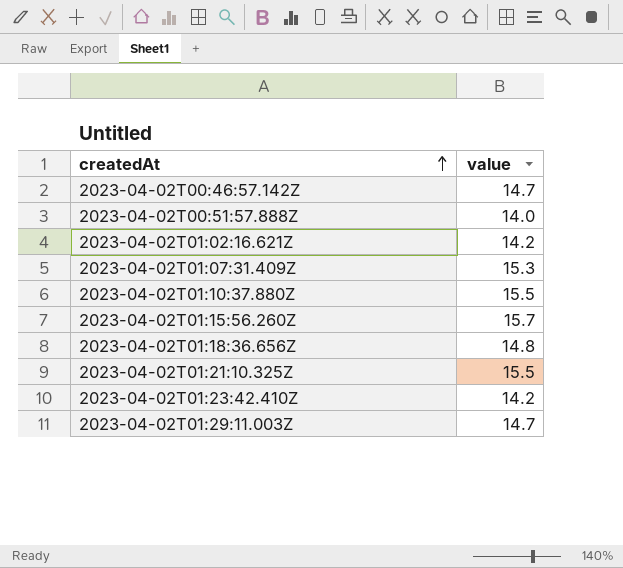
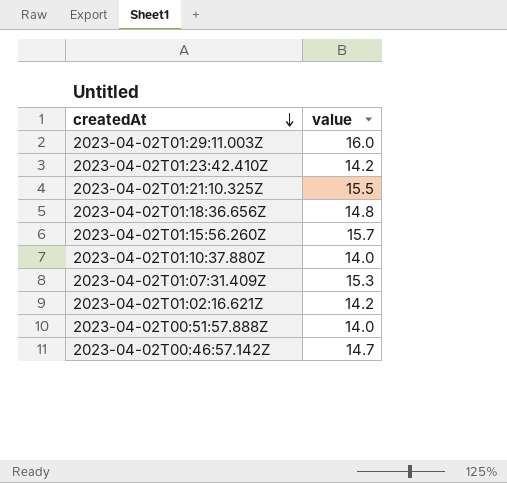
row order: createdAt ascending -> createdAt descending
2023-04-02T01:29:11.003Z | value: 14.7 -> 16.0
2023-04-02T01:10:37.880Z | value: 15.5 -> 14.0

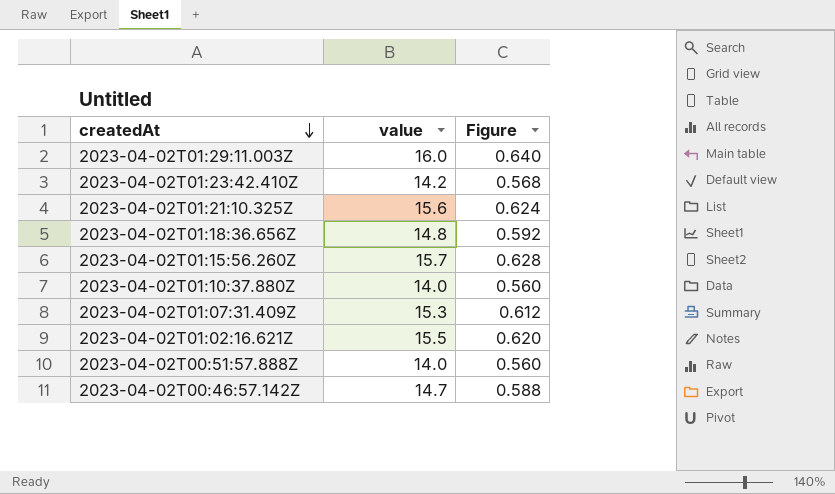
column Figure | formula: none -> [value] * 0.04
2023-04-02T01:21:10.325Z | value: 15.5 -> 15.6
2023-04-02T01:02:16.621Z | value: 14.2 -> 15.5

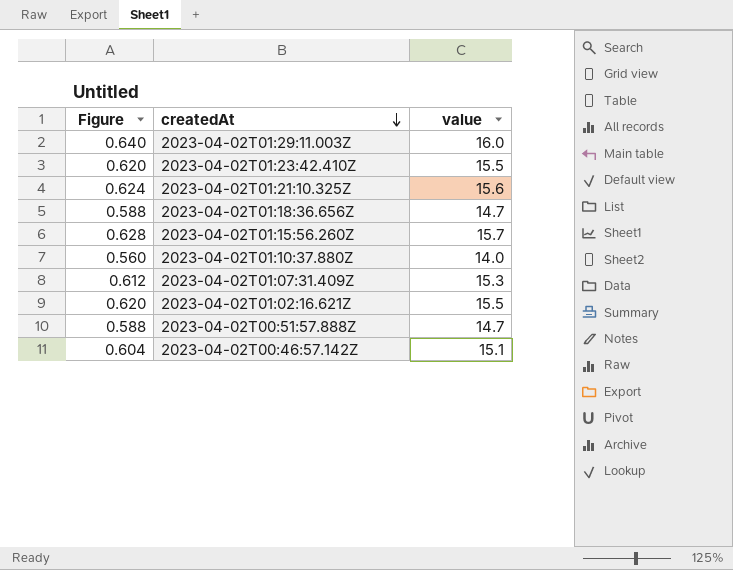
column Figure | position: 3 -> 1
2023-04-02T01:23:42.410Z | Figure: 0.568 -> 0.620
2023-04-02T01:23:42.410Z | value: 14.2 -> 15.5
2023-04-02T01:18:36.656Z | Figure: 0.592 -> 0.588
2023-04-02T01:18:36.656Z | value: 14.8 -> 14.7
2023-04-02T00:51:57.888Z | Figure: 0.560 -> 0.588
2023-04-02T00:51:57.888Z | value: 14.0 -> 14.7
2023-04-02T00:46:57.142Z | Figure: 0.588 -> 0.604
2023-04-02T00:46:57.142Z | value: 14.7 -> 15.1

